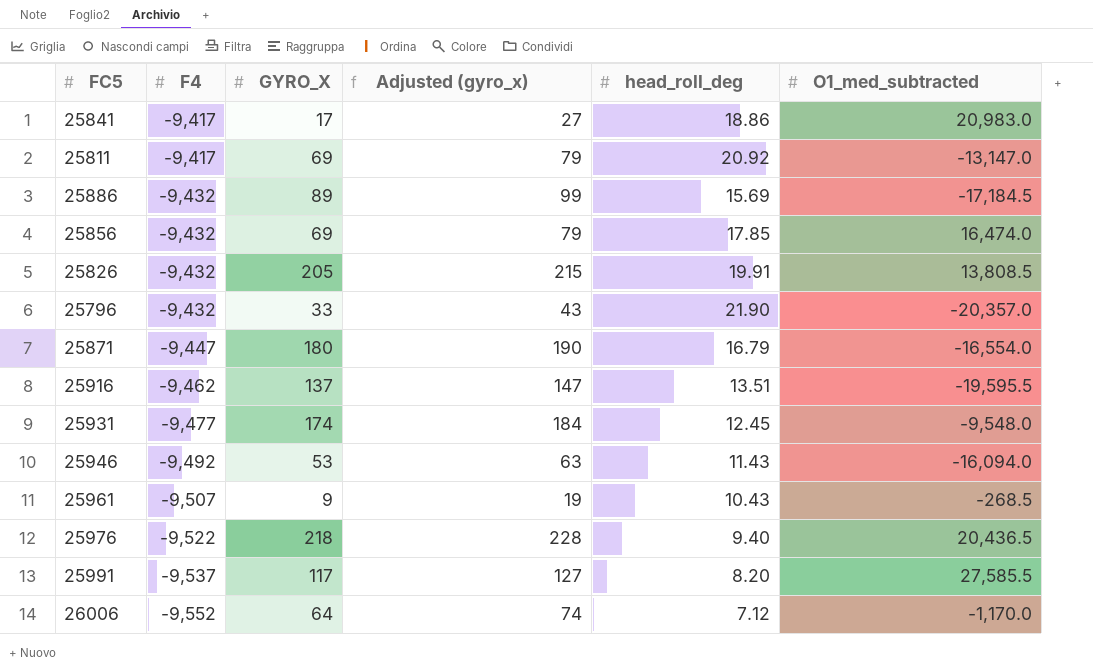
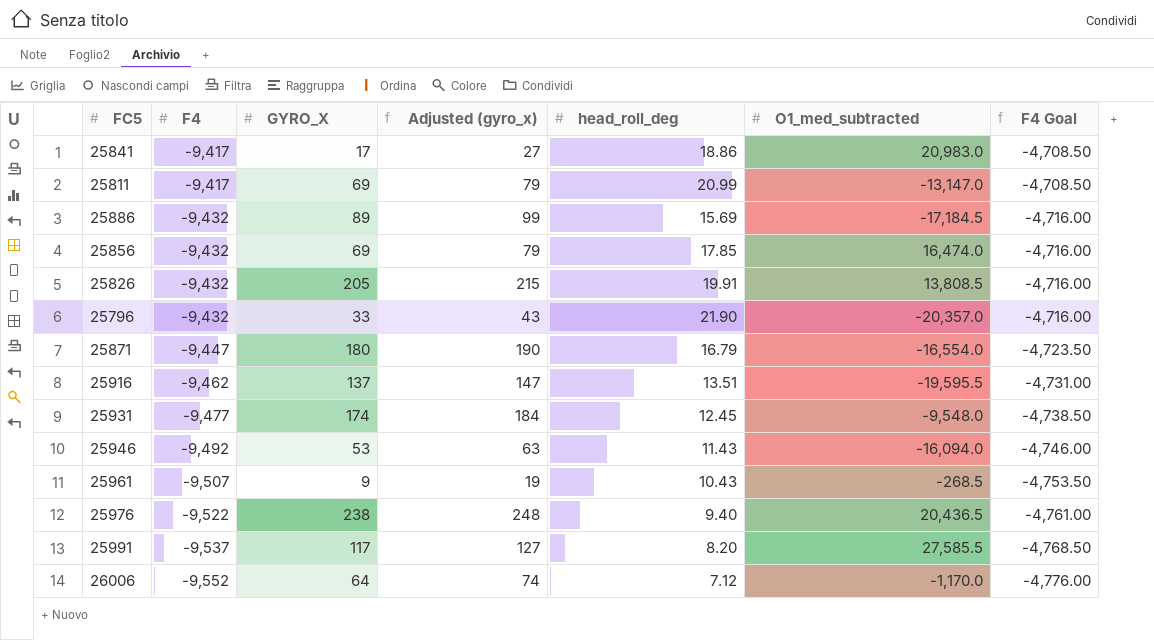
column F4 Goal | formula: none -> [F4] * 0.5
25811 | head_roll_deg: 20.92 -> 20.99
25976 | GYRO_X: 218 -> 238
25976 | Adjusted (gyro_x): 228 -> 248

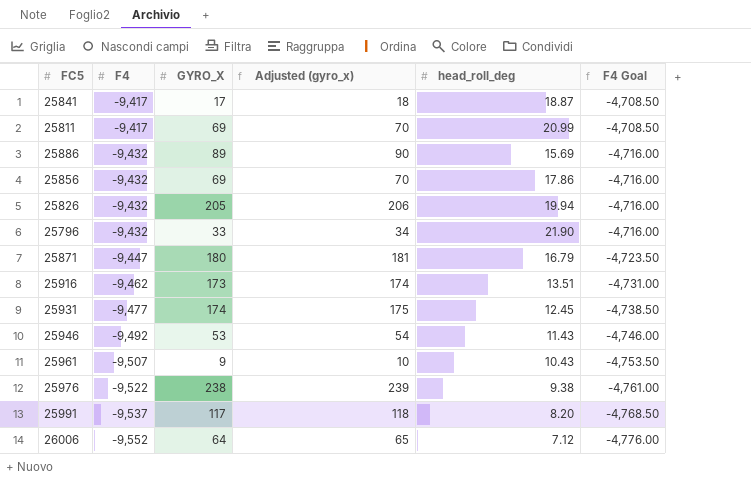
column O1_med_subtracted | position: 6 -> none
column Adjusted (gyro_x) | formula: [GYRO_X] + 10 -> [GYRO_X] + 1
25841 | head_roll_deg: 18.86 -> 18.87
25856 | head_roll_deg: 17.85 -> 17.86
25826 | head_roll_deg: 19.91 -> 19.94
25916 | GYRO_X: 137 -> 173
25976 | head_roll_deg: 9.40 -> 9.38

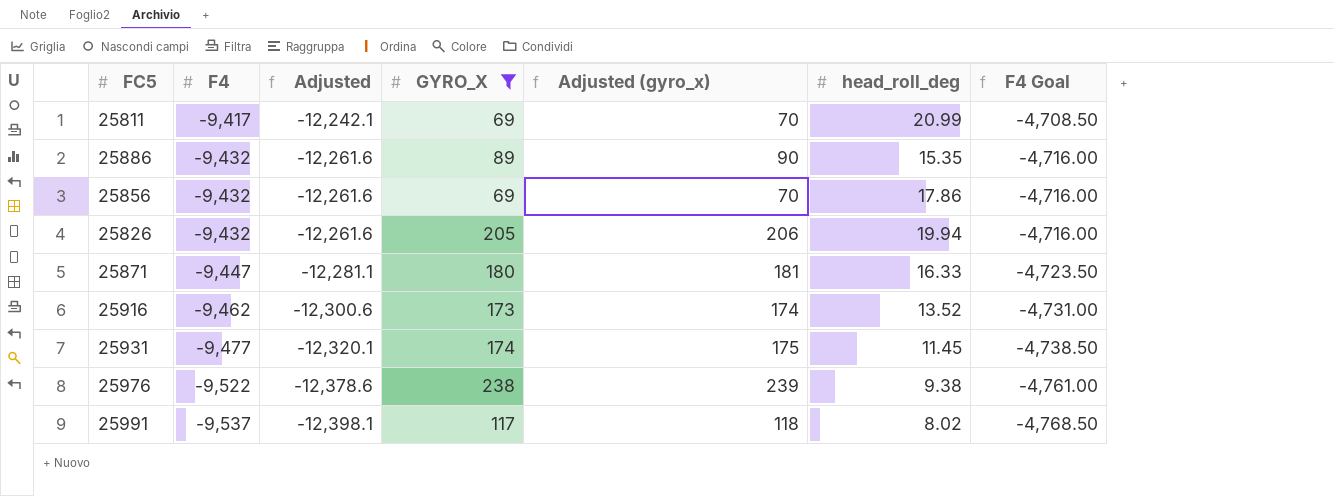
filter: none -> GYRO_X >= 69
column Adjusted | formula: none -> [F4] * 1.3
25886 | head_roll_deg: 15.69 -> 15.35
25871 | head_roll_deg: 16.79 -> 16.33
25916 | head_roll_deg: 13.51 -> 13.52
25931 | head_roll_deg: 12.45 -> 11.45
25991 | head_roll_deg: 8.20 -> 8.02

